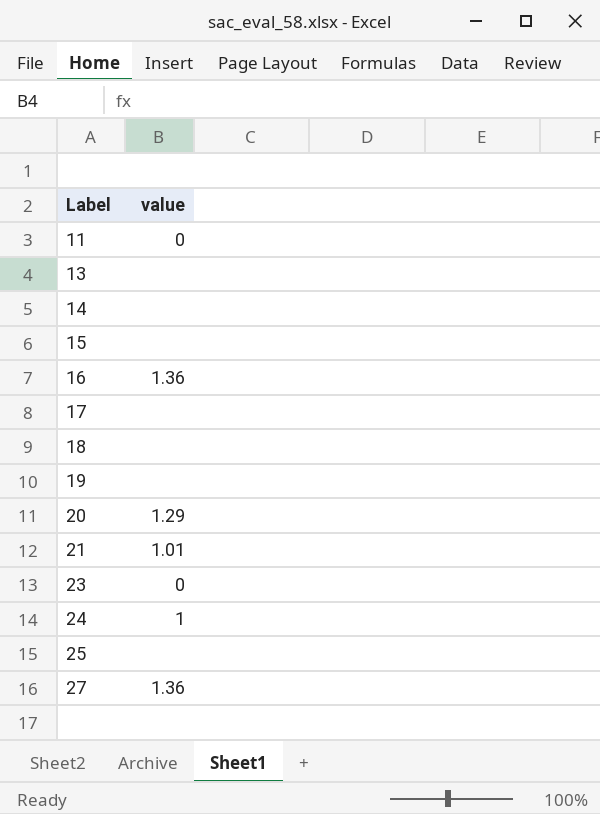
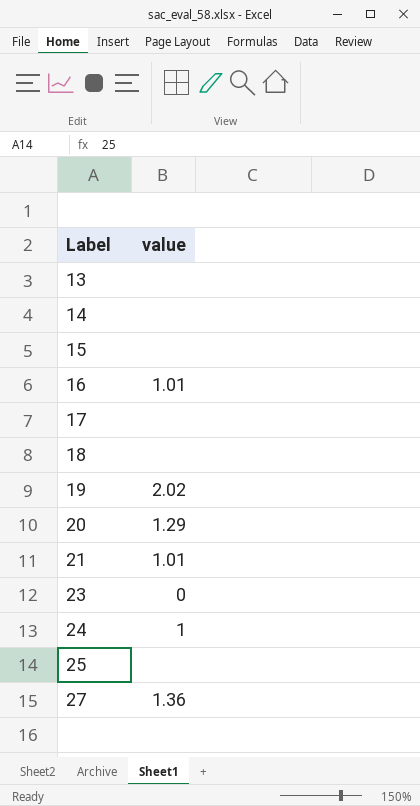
row 11: 0 -> none
16 | value: 1.36 -> 1.01
19 | value: none -> 2.02

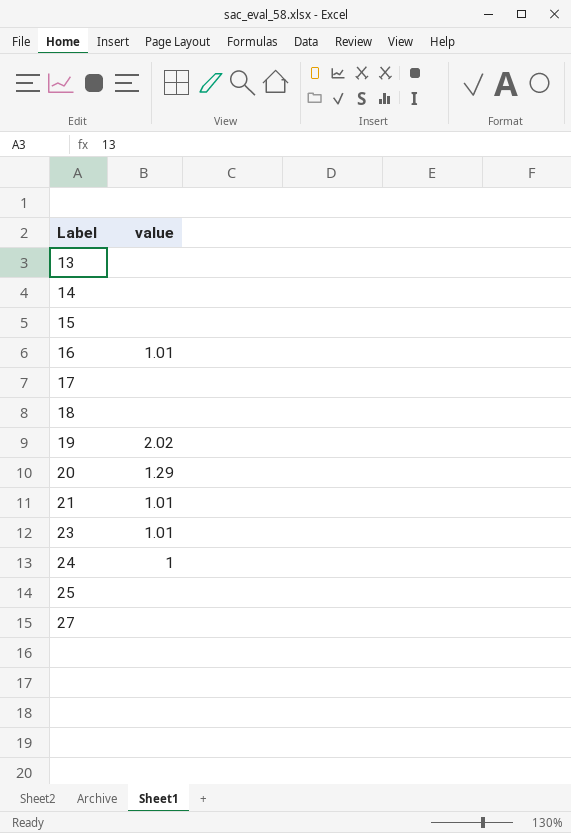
23 | value: 0 -> 1.01
27 | value: 1.36 -> none

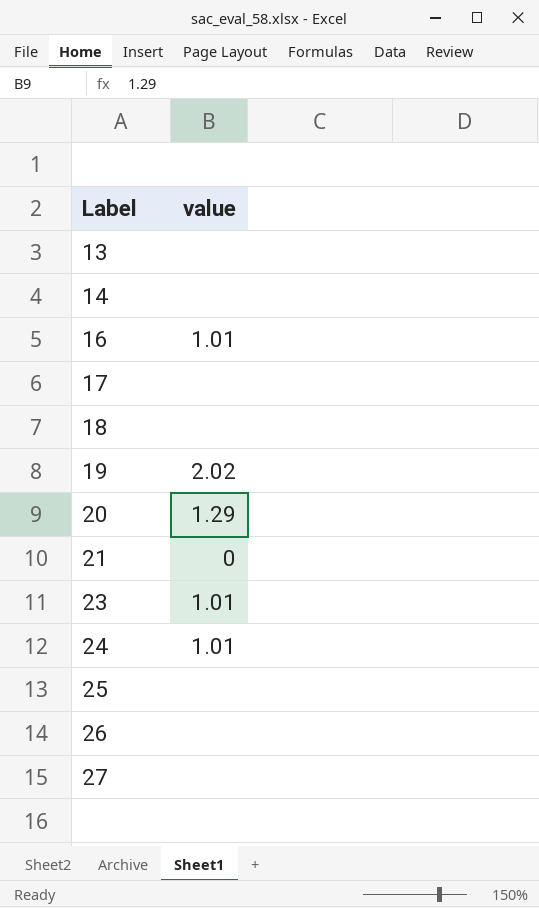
row 15: none -> none
21 | value: 1.01 -> 0
24 | value: 1 -> 1.01
row 26: none -> none

